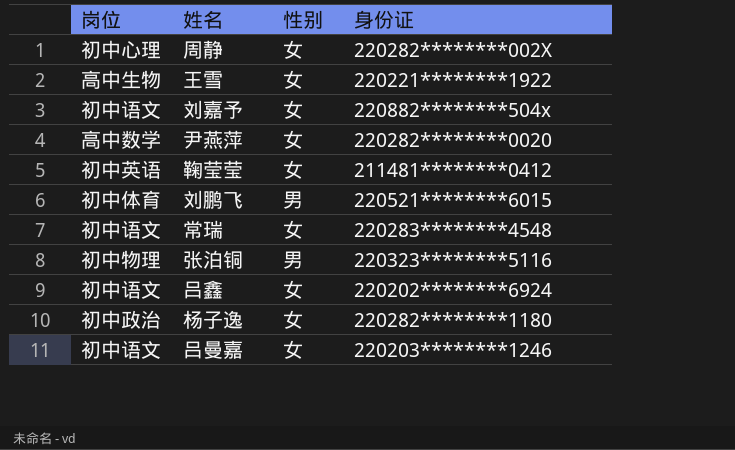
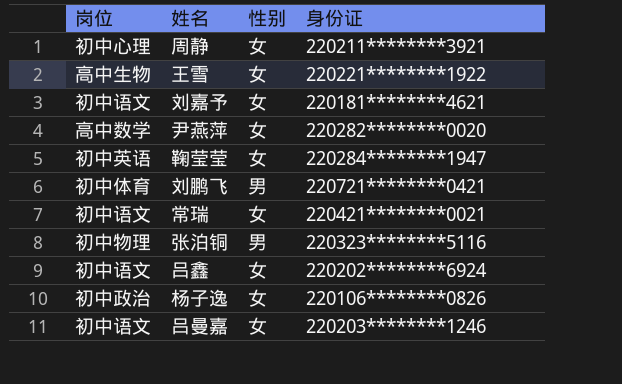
周静 | 身份证: 220282********002X -> 220211********3921
刘嘉予 | 身份证: 220882********504x -> 220181********4621
鞠莹莹 | 身份证: 211481********0412 -> 220284********1947
刘鹏飞 | 身份证: 220521********6015 -> 220721********0421
常瑞 | 身份证: 220283********4548 -> 220421********0021
杨子逸 | 身份证: 220282********1180 -> 220106********0826

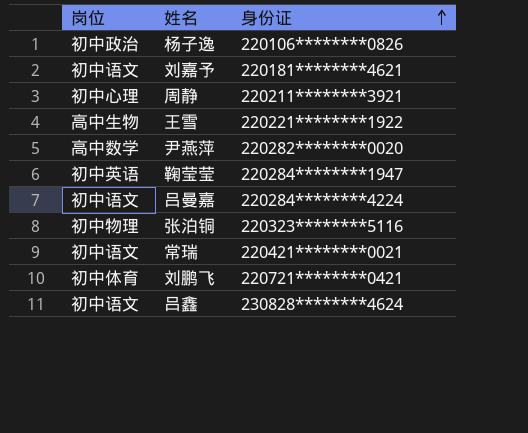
row order: none -> 身份证 ascending
column 性别 | position: 3 -> none
吕曼嘉 | 身份证: 220203********1246 -> 220284********4224
吕鑫 | 身份证: 220202********6924 -> 230828********4624

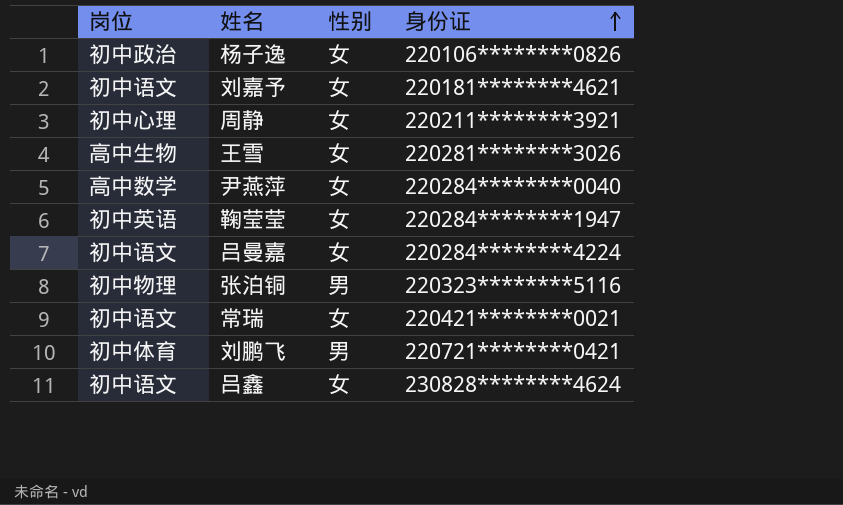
column 性别 | position: none -> 3
王雪 | 身份证: 220221********1922 -> 220281********3026
尹燕萍 | 身份证: 220282********0020 -> 220284********0040

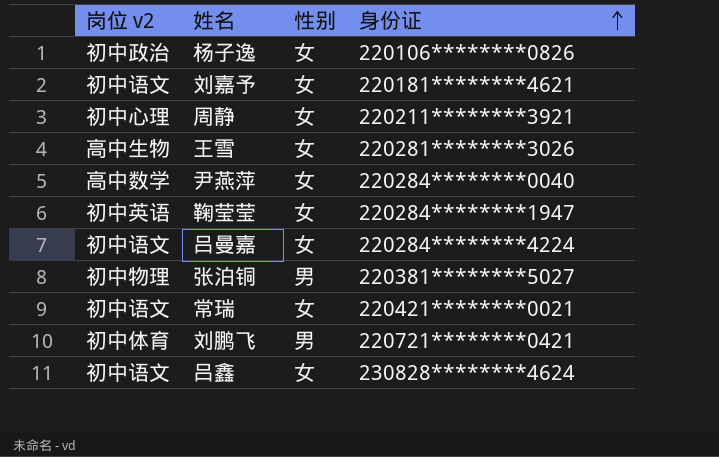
column name: 岗位 -> 岗位 v2
张泊铜 | 身份证: 220323********5116 -> 220381********5027

